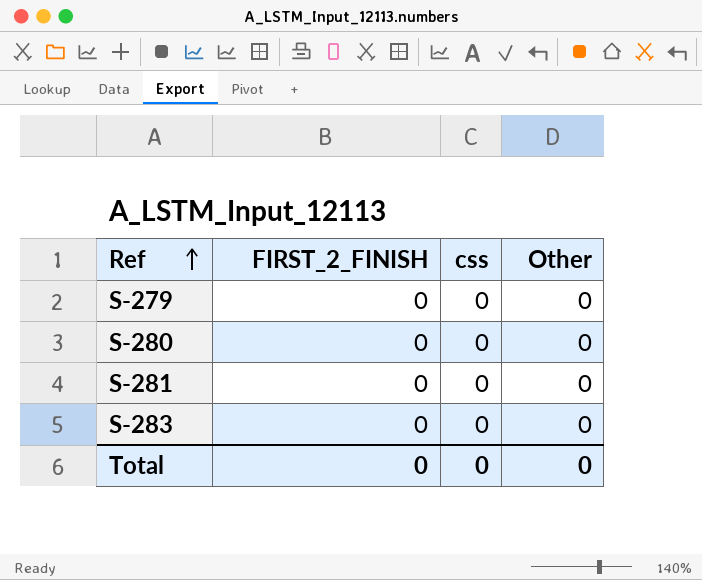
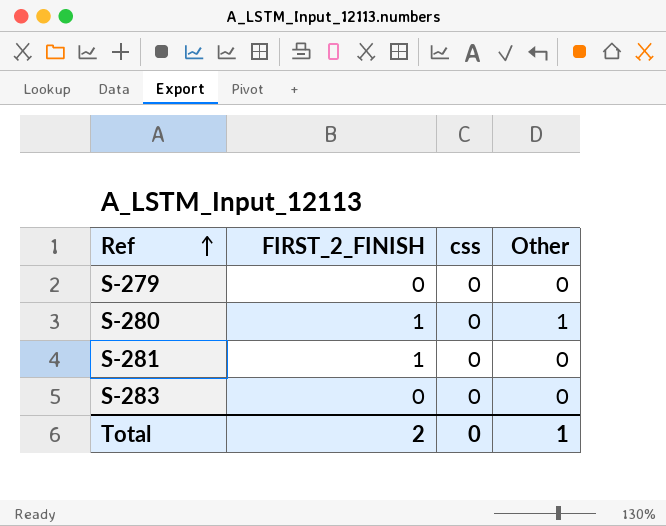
S-280 | FIRST_2_FINISH: 0 -> 1
S-280 | Other: 0 -> 1
S-281 | FIRST_2_FINISH: 0 -> 1
Total | FIRST_2_FINISH: 0 -> 2
Total | Other: 0 -> 1

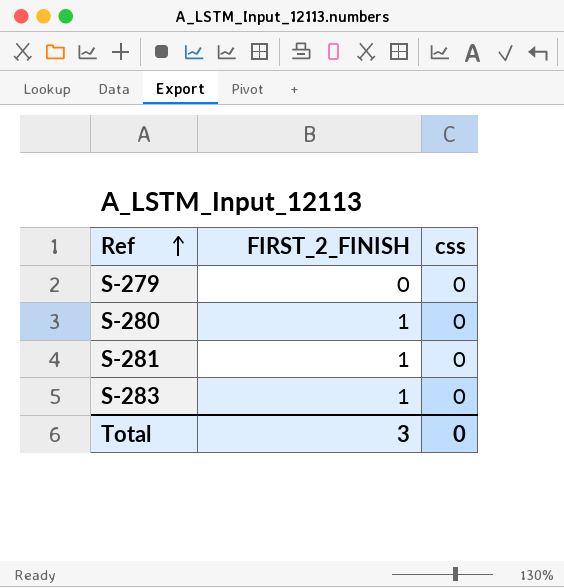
column Other | position: 4 -> none
S-283 | FIRST_2_FINISH: 0 -> 1
Total | FIRST_2_FINISH: 2 -> 3

